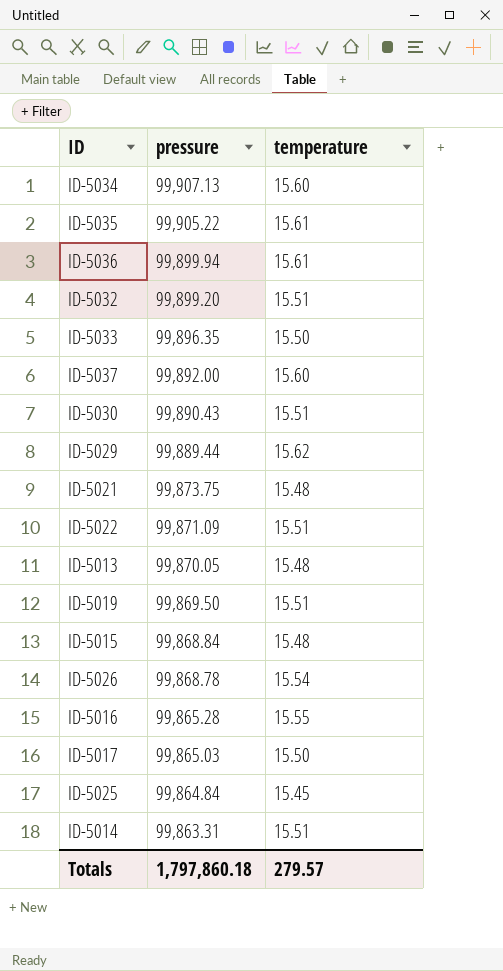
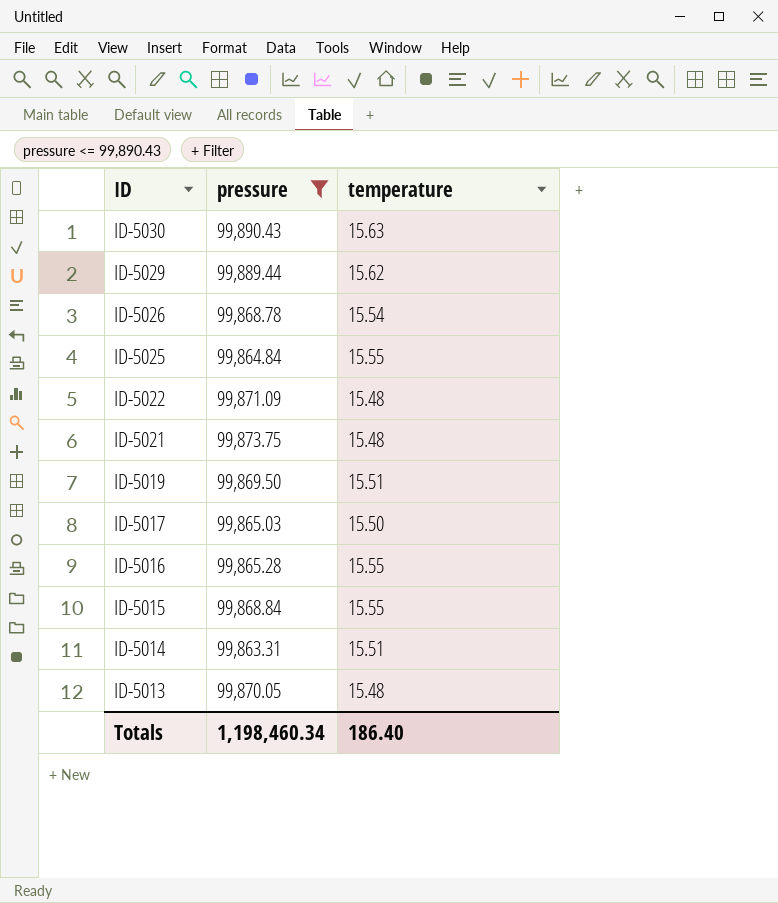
filter: none -> pressure <= 99,890.43
row order: pressure descending -> ID descending
ID-5030 | temperature: 15.51 -> 15.63
ID-5025 | temperature: 15.45 -> 15.55
ID-5022 | temperature: 15.51 -> 15.48
ID-5015 | temperature: 15.48 -> 15.55
Totals | pressure: 1,797,860.18 -> 1,198,460.34
Totals | temperature: 279.57 -> 186.40

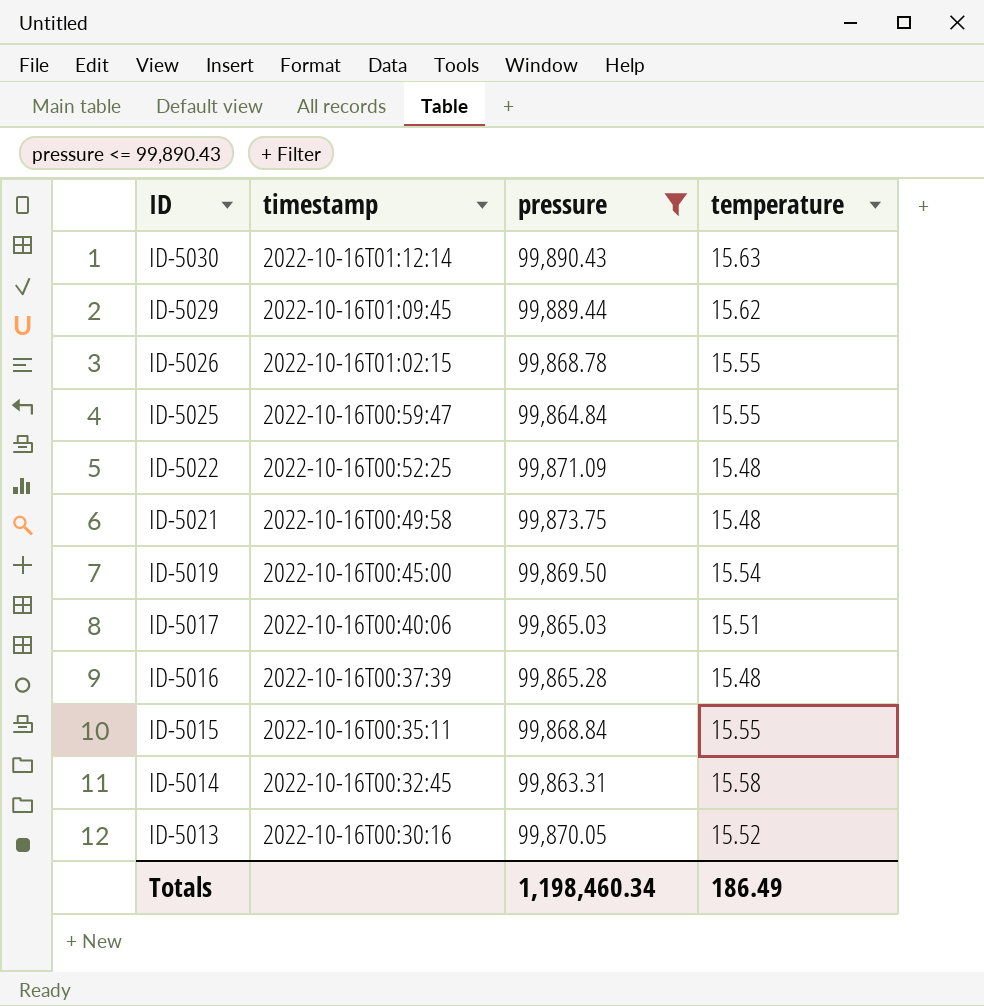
column timestamp | position: none -> 2
ID-5026 | temperature: 15.54 -> 15.55
ID-5019 | temperature: 15.51 -> 15.54
ID-5017 | temperature: 15.50 -> 15.51
ID-5016 | temperature: 15.55 -> 15.48
ID-5014 | temperature: 15.51 -> 15.58
ID-5013 | temperature: 15.48 -> 15.52
Totals | temperature: 186.40 -> 186.49

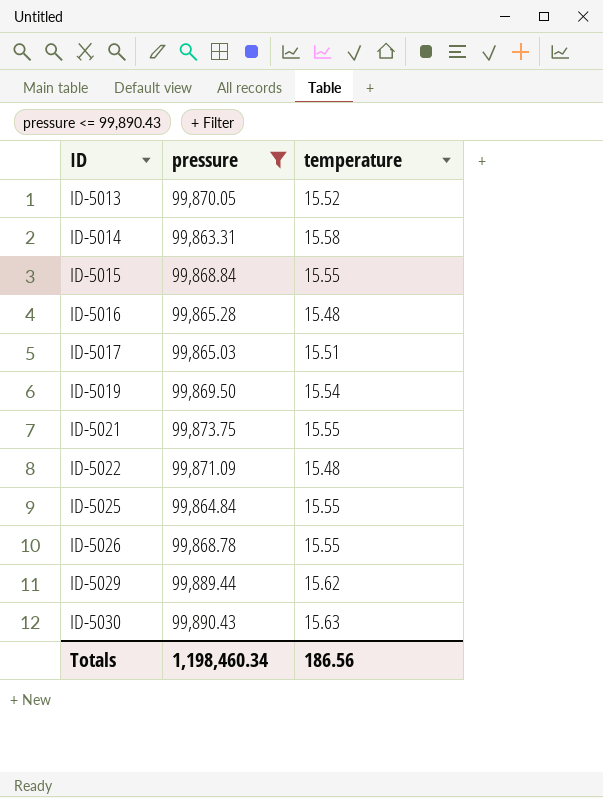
row order: ID descending -> ID ascending
column timestamp | position: 2 -> none
ID-5021 | temperature: 15.48 -> 15.55
Totals | temperature: 186.49 -> 186.56

